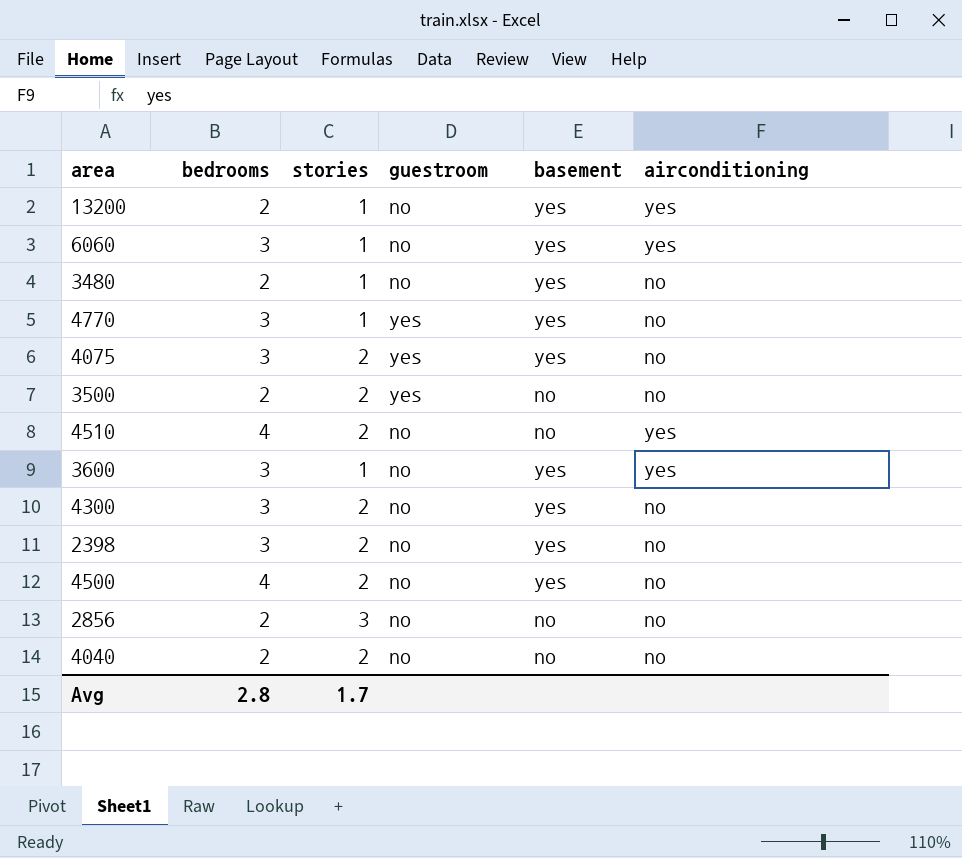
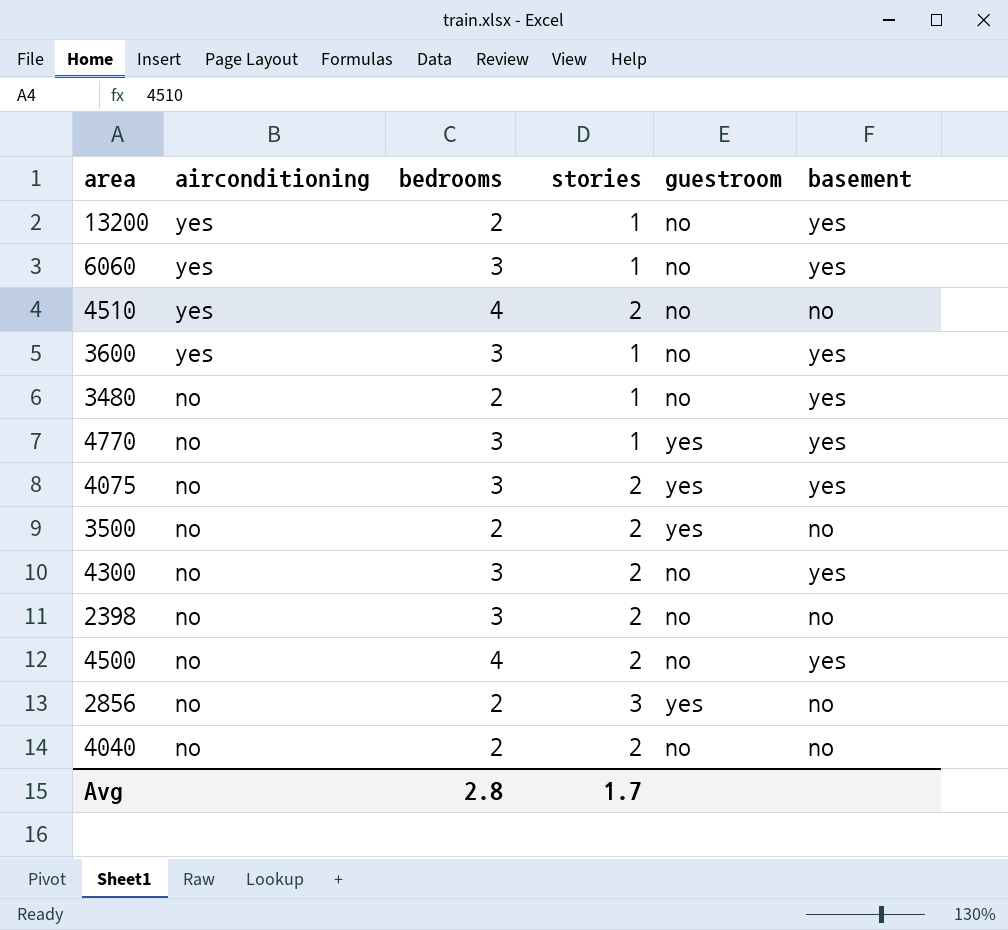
row order: none -> airconditioning descending
column airconditioning | position: 6 -> 2
2398 | basement: yes -> no
2856 | guestroom: no -> yes

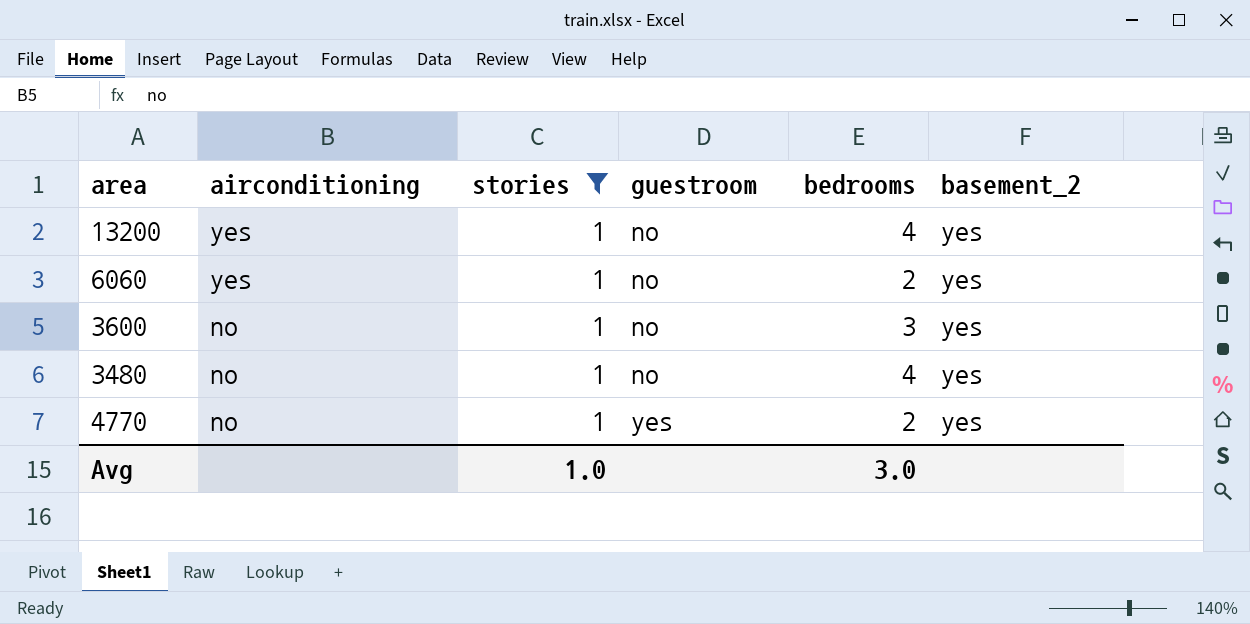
filter: none -> stories = 1
column bedrooms | position: 3 -> 5
column name: basement -> basement_2
13200 | bedrooms: 2 -> 4
6060 | bedrooms: 3 -> 2
3600 | airconditioning: yes -> no
3480 | bedrooms: 2 -> 4
4770 | bedrooms: 3 -> 2
Avg | stories: 1.7 -> 1.0
Avg | bedrooms: 2.8 -> 3.0

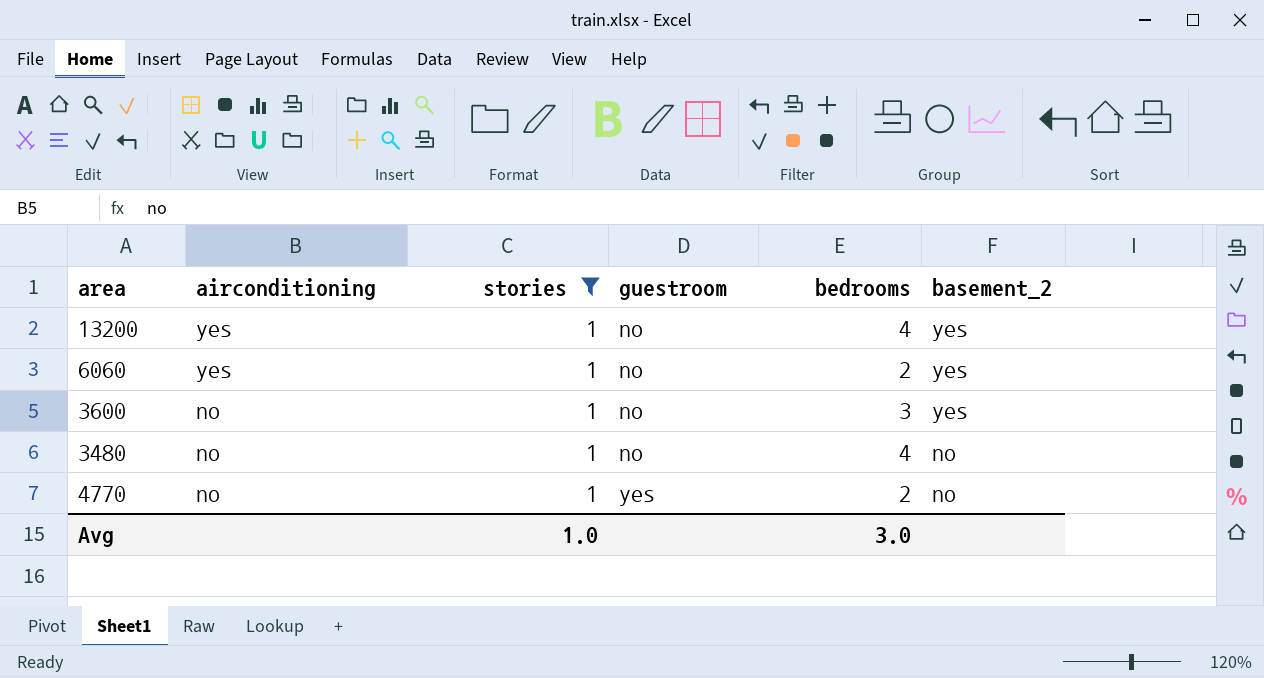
3480 | basement_2: yes -> no
4770 | basement_2: yes -> no

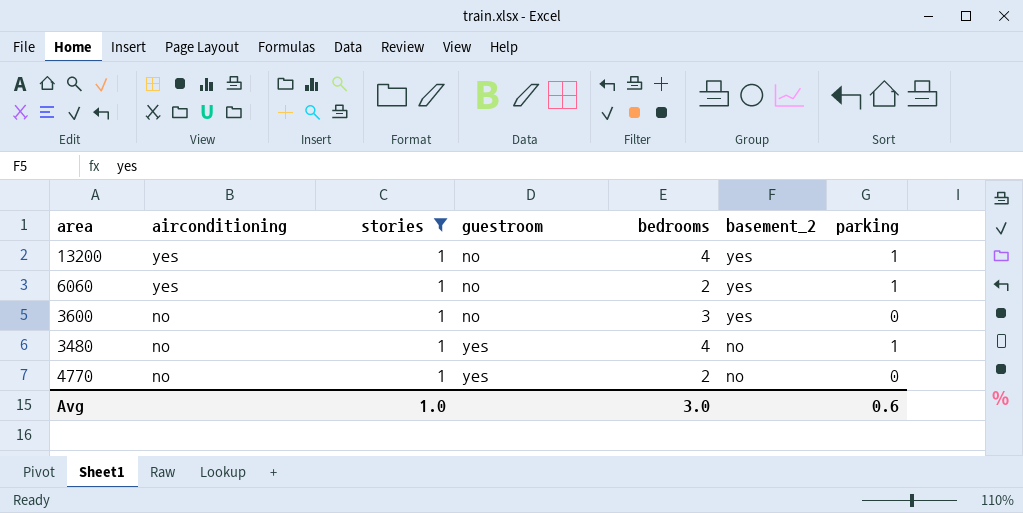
column parking | position: none -> 7
3480 | guestroom: no -> yes

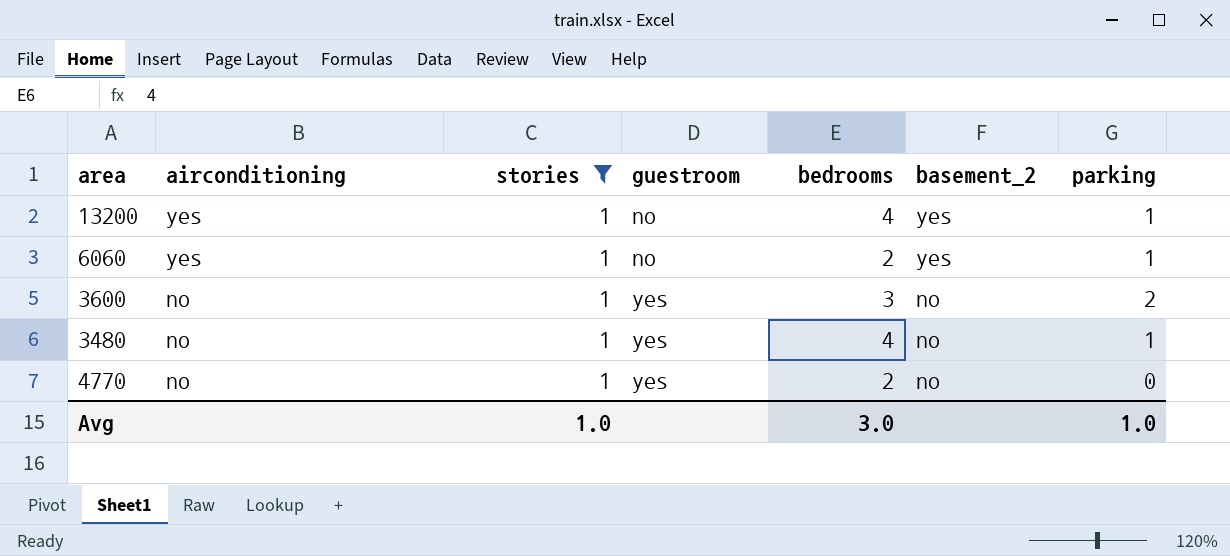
3600 | guestroom: no -> yes
3600 | basement_2: yes -> no
3600 | parking: 0 -> 2
Avg | parking: 0.6 -> 1.0

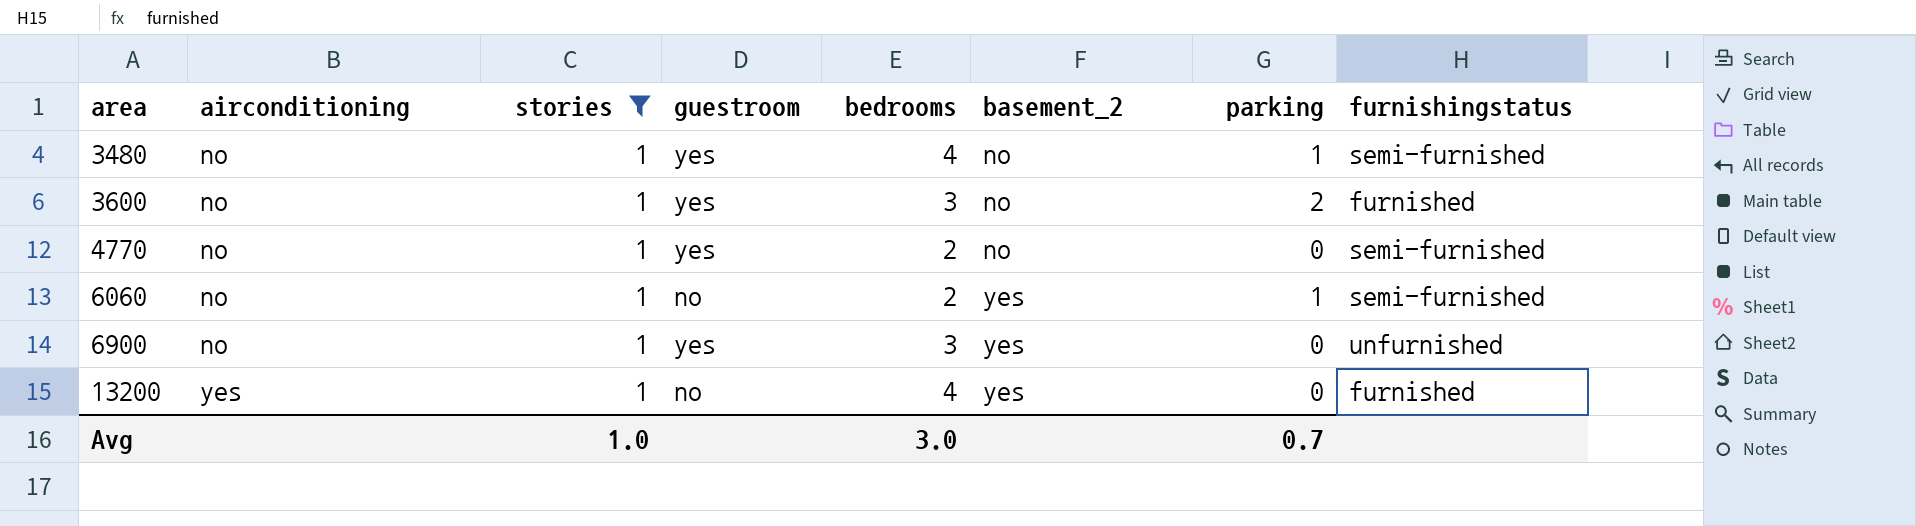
row order: airconditioning descending -> area ascending
column furnishingstatus | position: none -> 8
6060 | airconditioning: yes -> no
row 6900: none -> no | 1 | yes | 3 | yes | 0 | unfurnished
13200 | parking: 1 -> 0
Avg | parking: 1.0 -> 0.7

